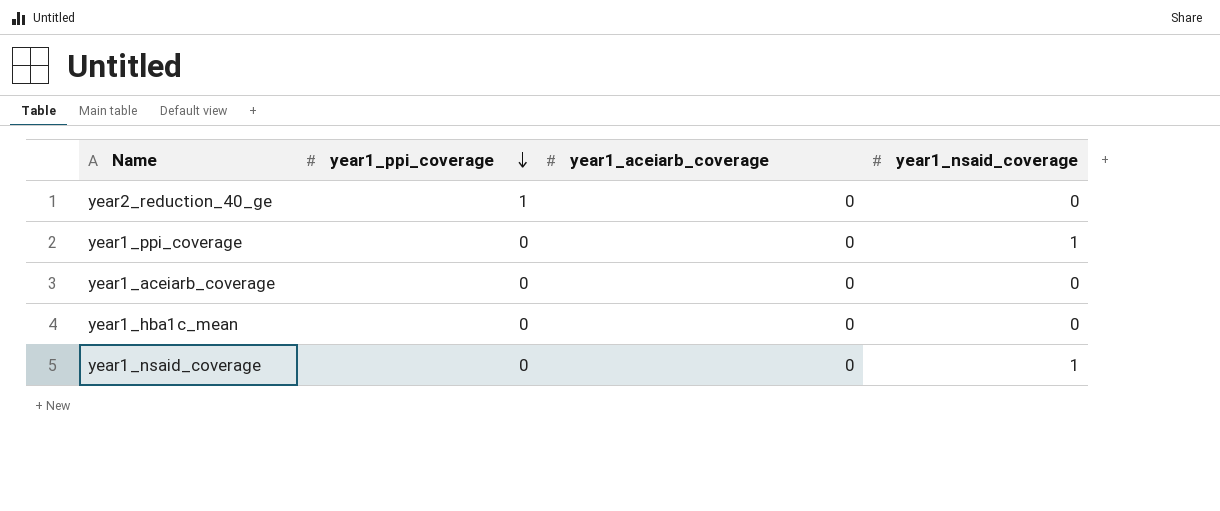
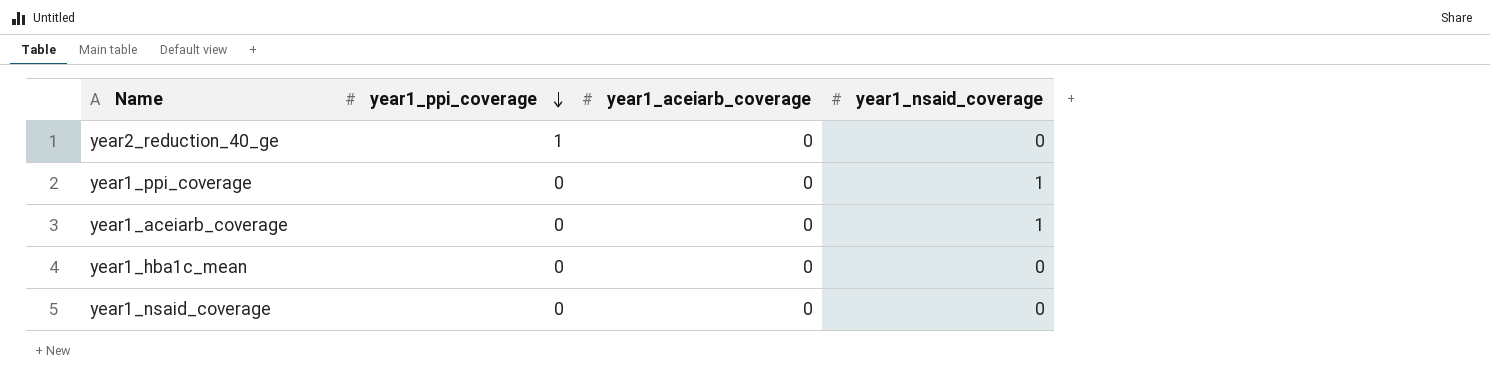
year1_aceiarb_coverage | year1_nsaid_coverage: 0 -> 1
year1_nsaid_coverage | year1_nsaid_coverage: 1 -> 0

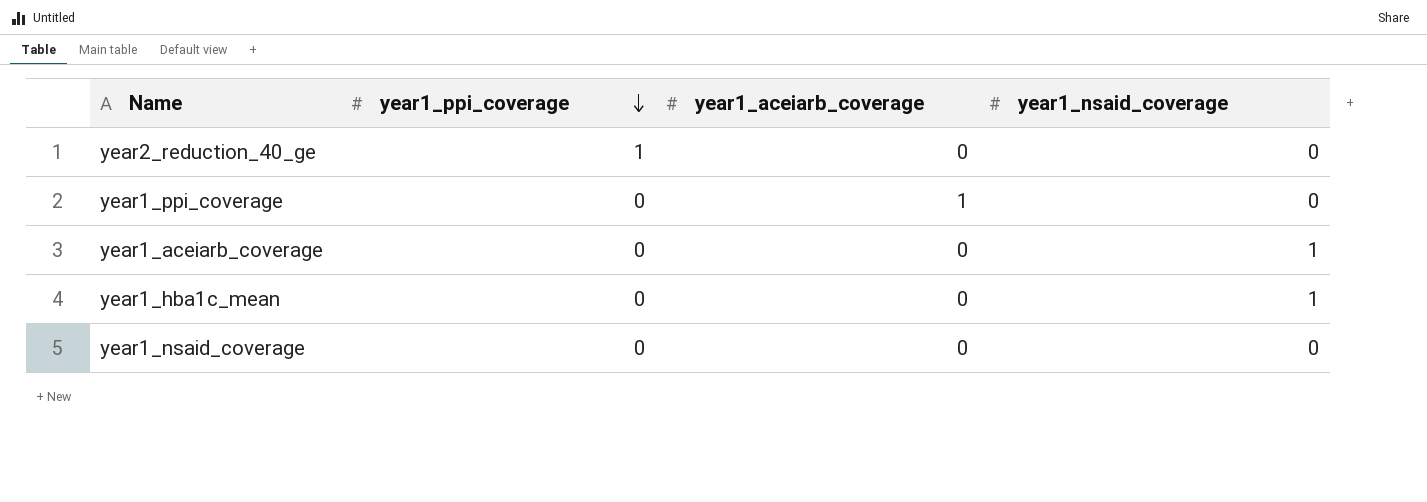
year1_ppi_coverage | year1_aceiarb_coverage: 0 -> 1
year1_ppi_coverage | year1_nsaid_coverage: 1 -> 0
year1_hba1c_mean | year1_nsaid_coverage: 0 -> 1

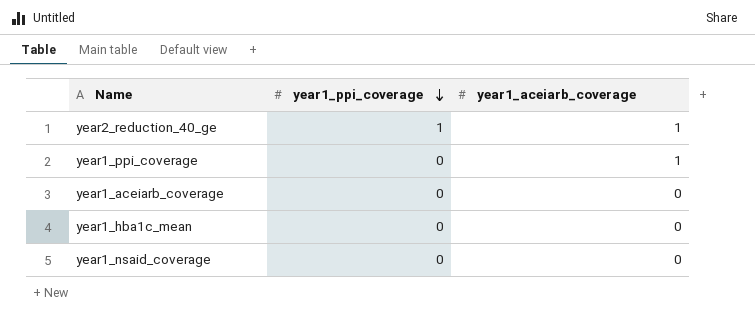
column year1_nsaid_coverage | position: 4 -> none
year2_reduction_40_ge | year1_aceiarb_coverage: 0 -> 1

